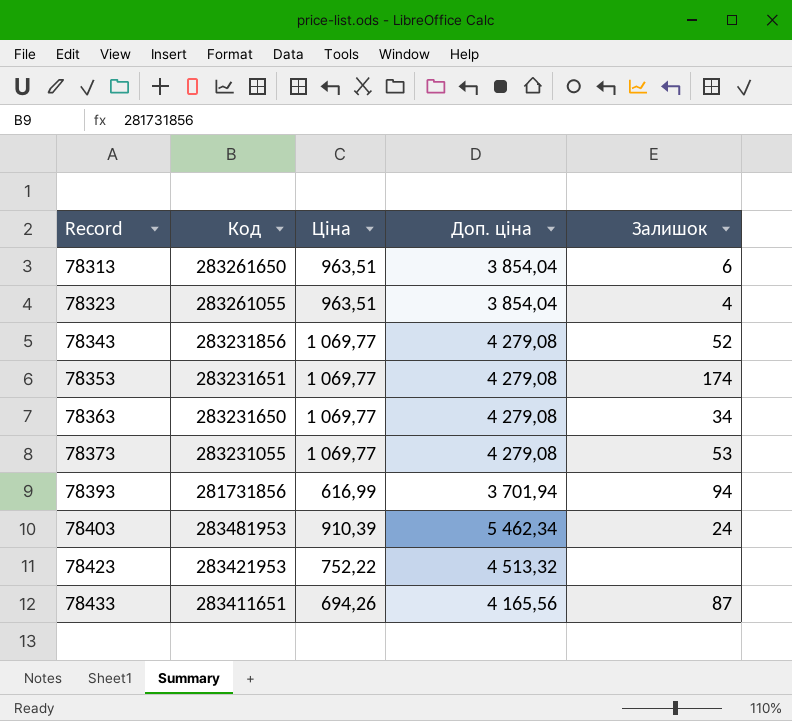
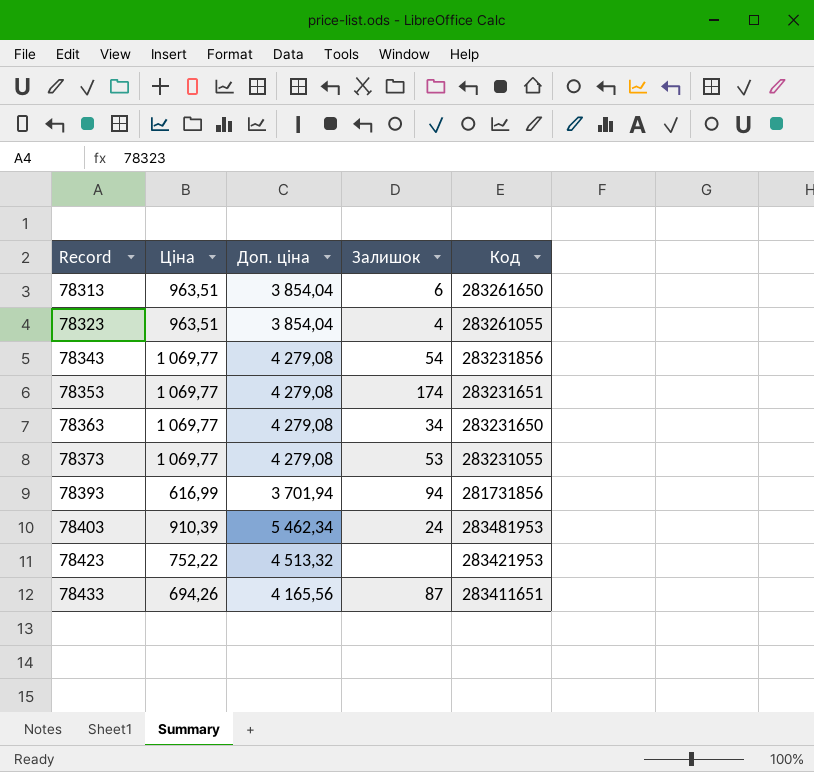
column Код | position: 2 -> 5
78343 | Залишок: 52 -> 54

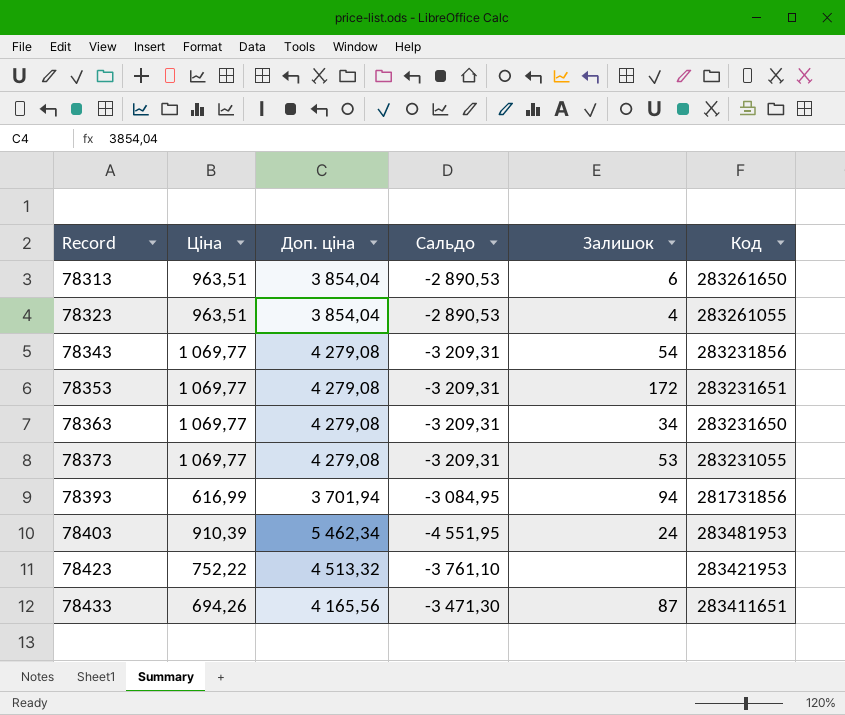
column Сальдо | formula: none -> [Ціна] - [Доп. ціна]
78353 | Залишок: 174 -> 172

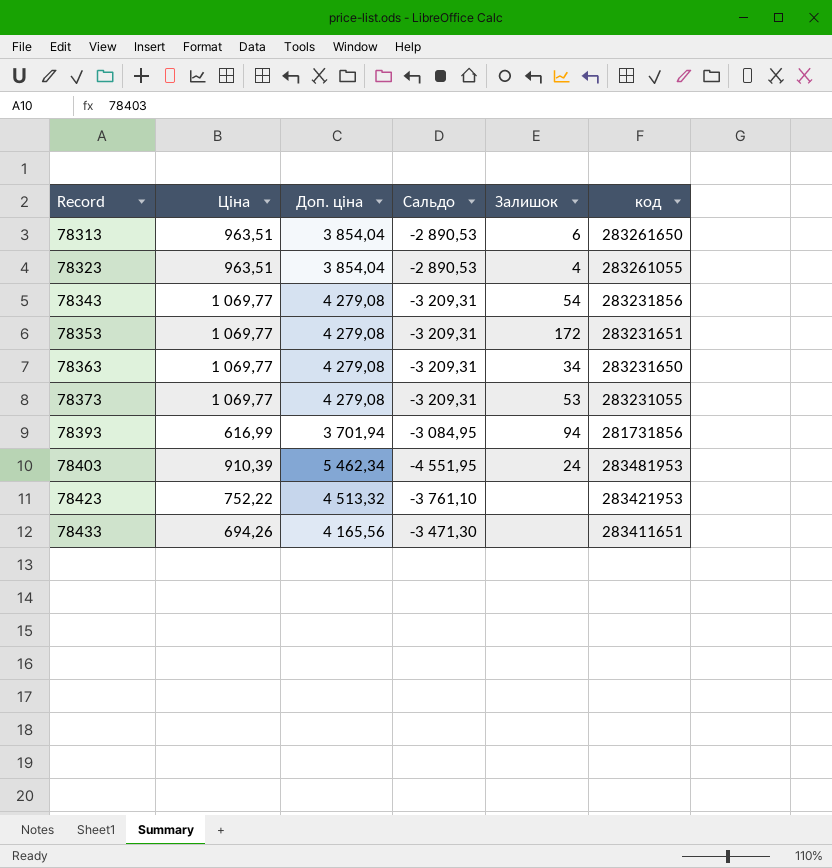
column name: Код -> код
78433 | Залишок: 87 -> none

